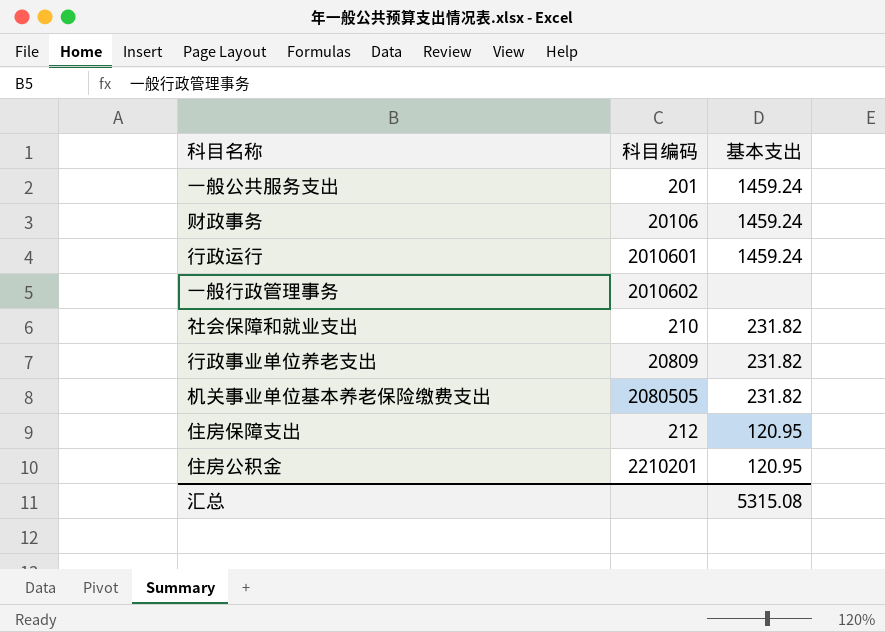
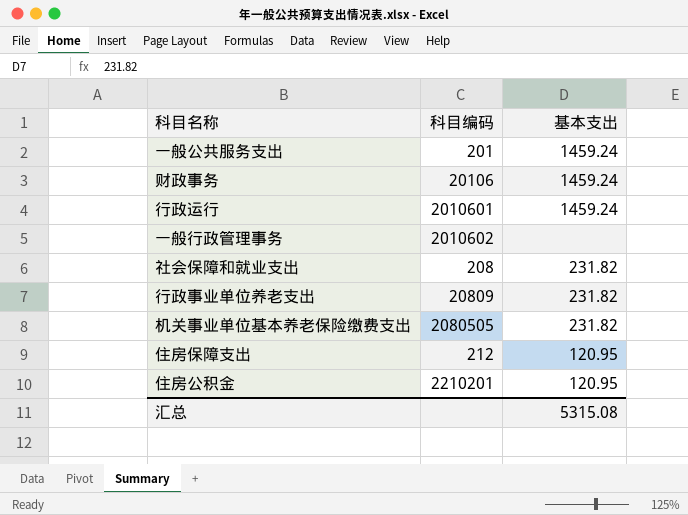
社会保障和就业支出 | 科目编码: 210 -> 208

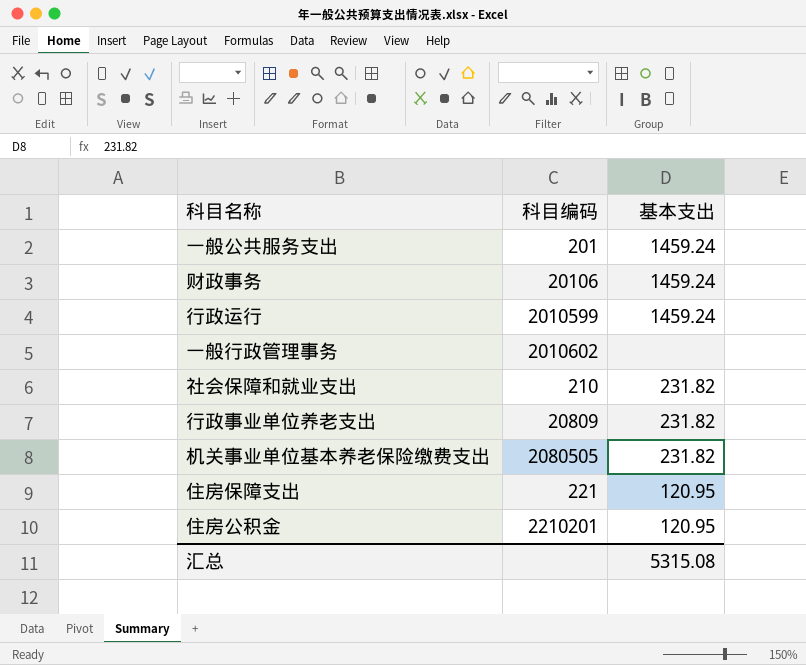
行政运行 | 科目编码: 2010601 -> 2010599
社会保障和就业支出 | 科目编码: 208 -> 210
住房保障支出 | 科目编码: 212 -> 221

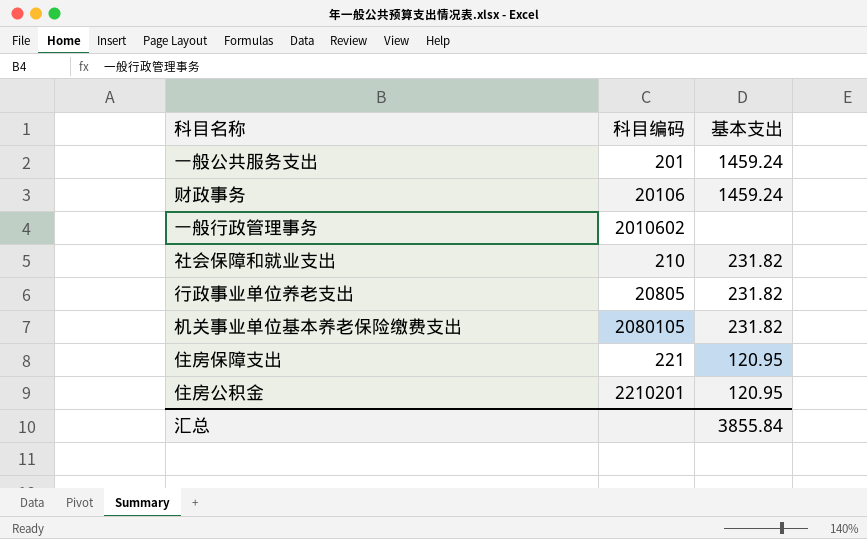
row 行政运行: 2010599 | 1459.24 -> none
行政事业单位养老支出 | 科目编码: 20809 -> 20805
机关事业单位基本养老保险缴费支出 | 科目编码: 2080505 -> 2080105
汇总 | 基本支出: 5315.08 -> 3855.84

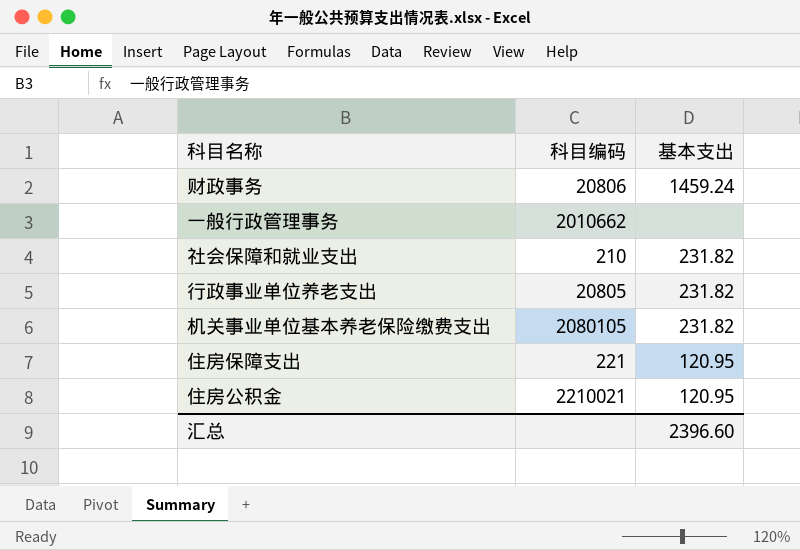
row 一般公共服务支出: 201 | 1459.24 -> none
财政事务 | 科目编码: 20106 -> 20806
一般行政管理事务 | 科目编码: 2010602 -> 2010662
住房公积金 | 科目编码: 2210201 -> 2210021
汇总 | 基本支出: 3855.84 -> 2396.60

